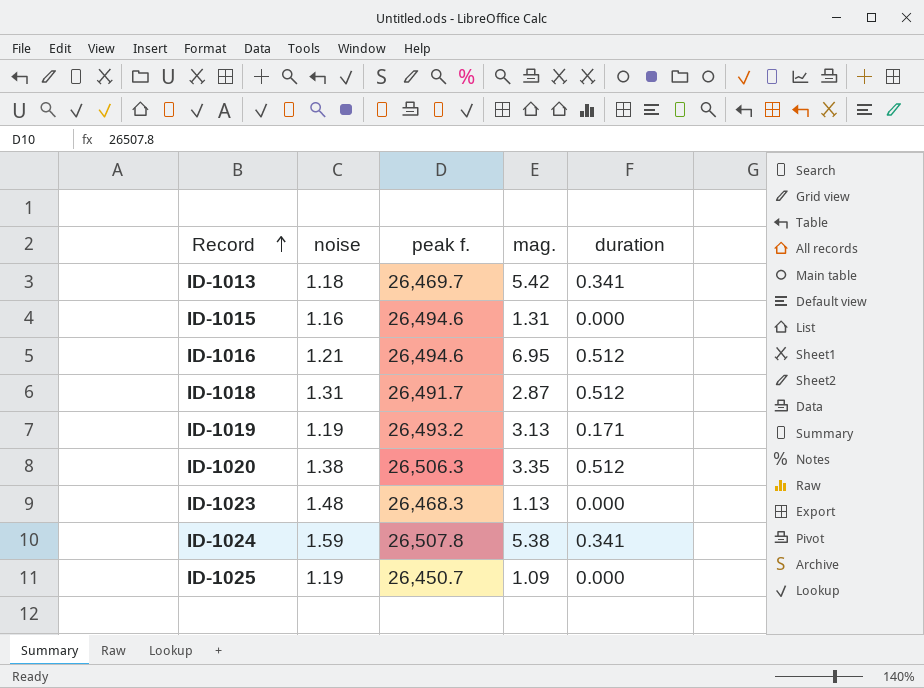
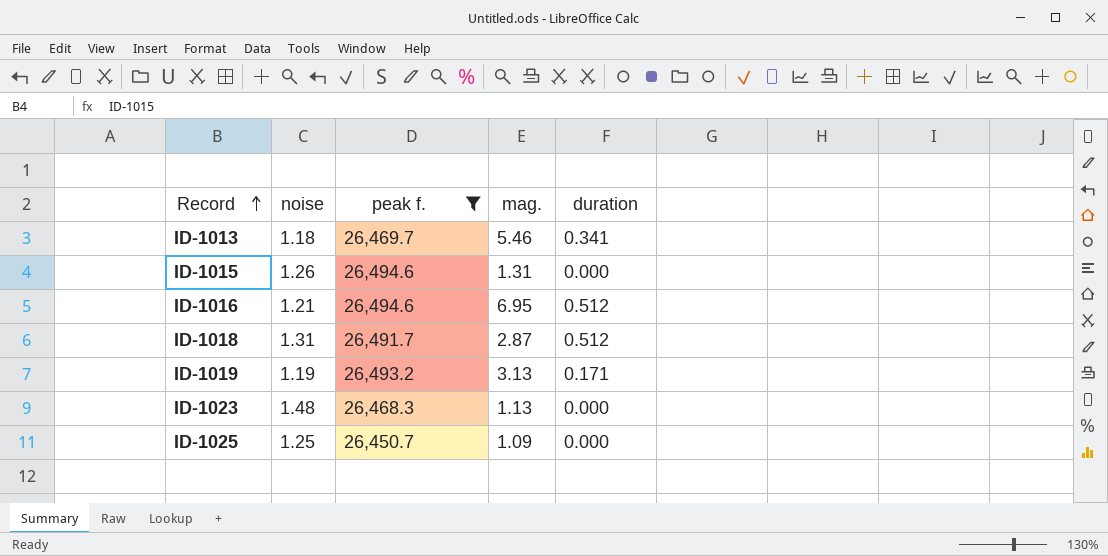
filter: none -> peak f. <= 26,494.6
ID-1013 | mag.: 5.42 -> 5.46
ID-1015 | noise: 1.16 -> 1.26
ID-1025 | noise: 1.19 -> 1.25

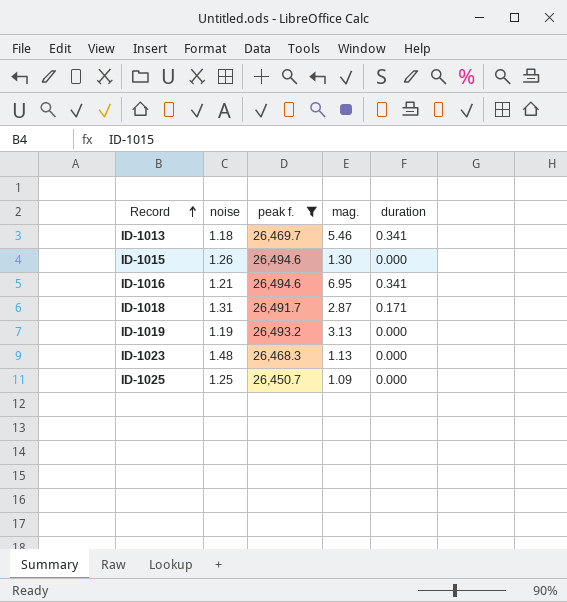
ID-1015 | mag.: 1.31 -> 1.30
ID-1016 | duration: 0.512 -> 0.341
ID-1018 | duration: 0.512 -> 0.171
ID-1019 | duration: 0.171 -> 0.000

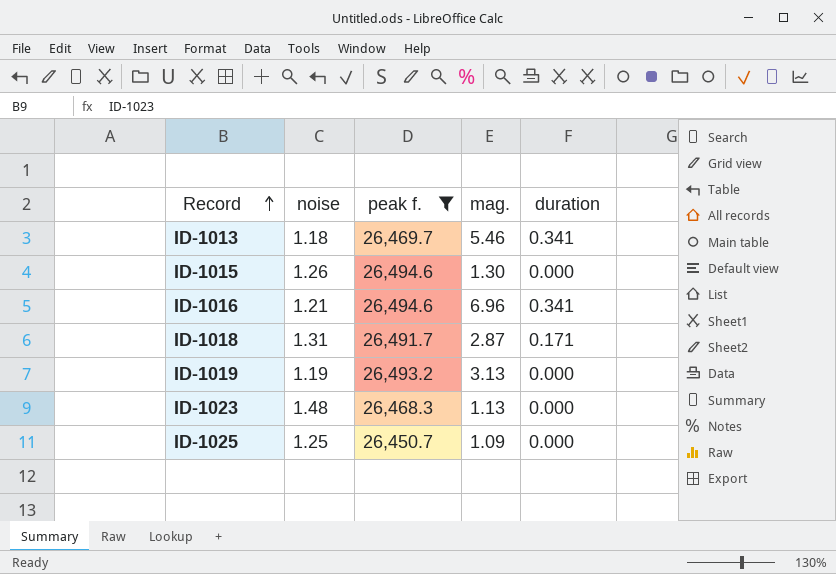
ID-1016 | mag.: 6.95 -> 6.96

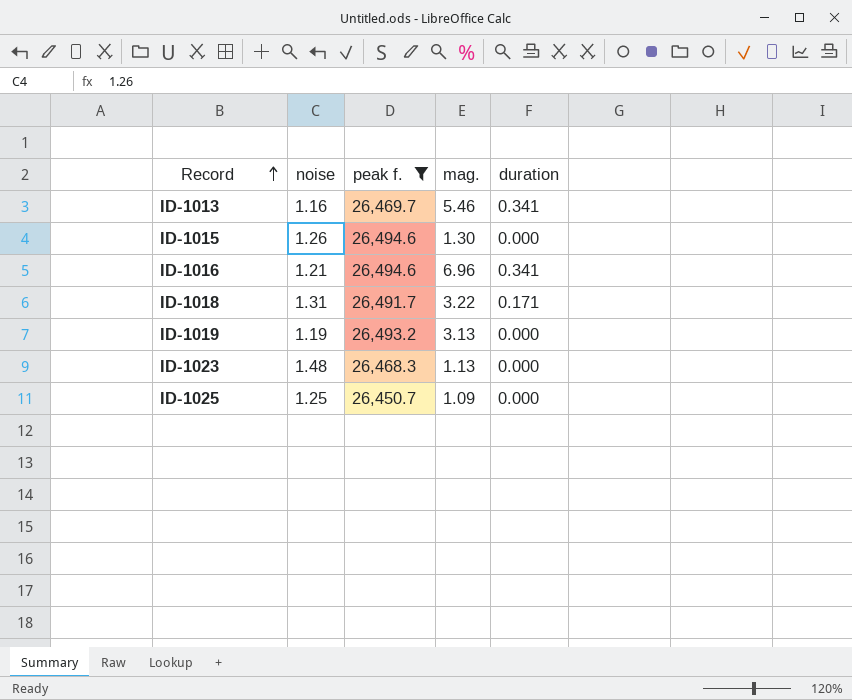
ID-1013 | noise: 1.18 -> 1.16
ID-1018 | mag.: 2.87 -> 3.22

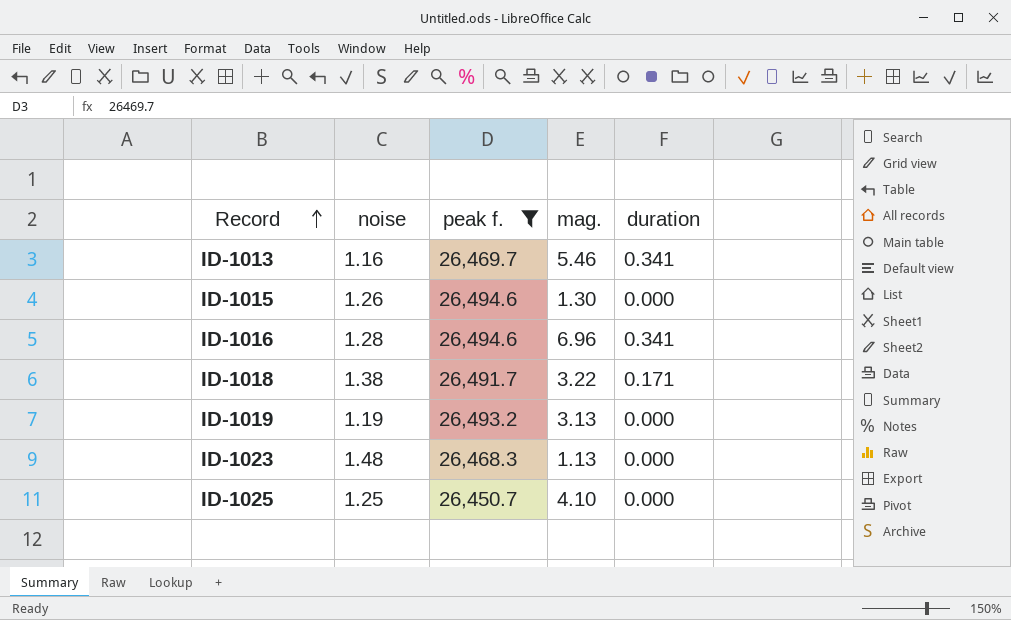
ID-1016 | noise: 1.21 -> 1.28
ID-1018 | noise: 1.31 -> 1.38
ID-1025 | mag.: 1.09 -> 4.10

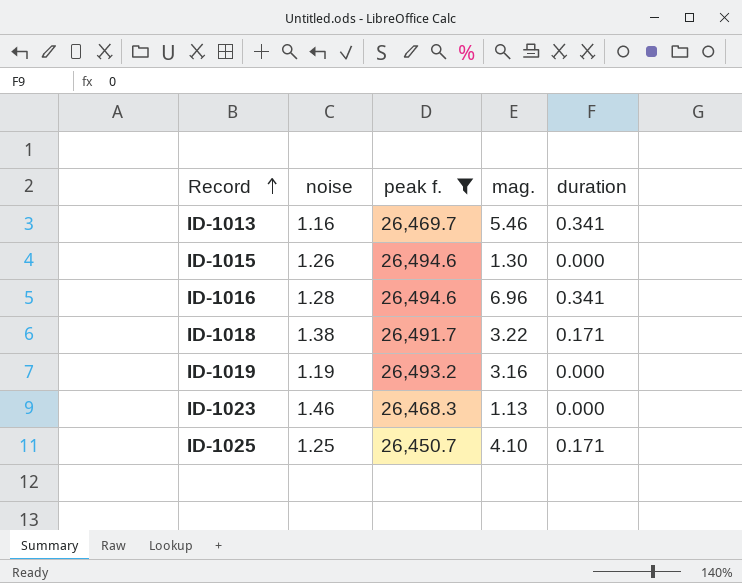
ID-1019 | mag.: 3.13 -> 3.16
ID-1023 | noise: 1.48 -> 1.46
ID-1025 | duration: 0.000 -> 0.171

